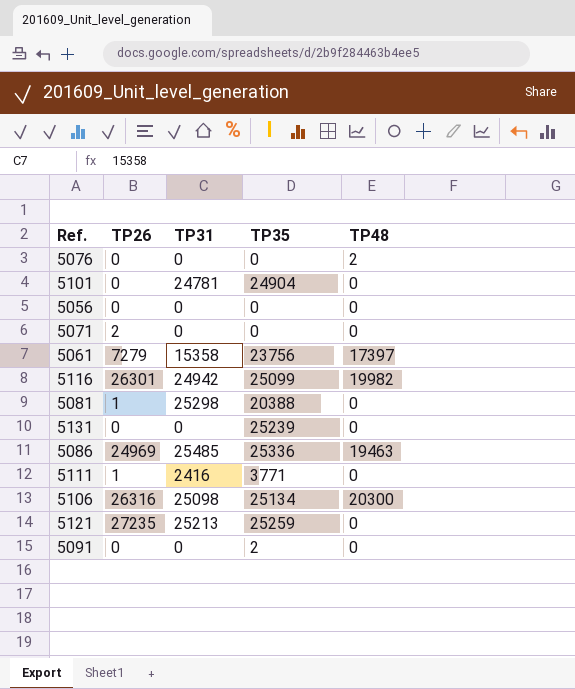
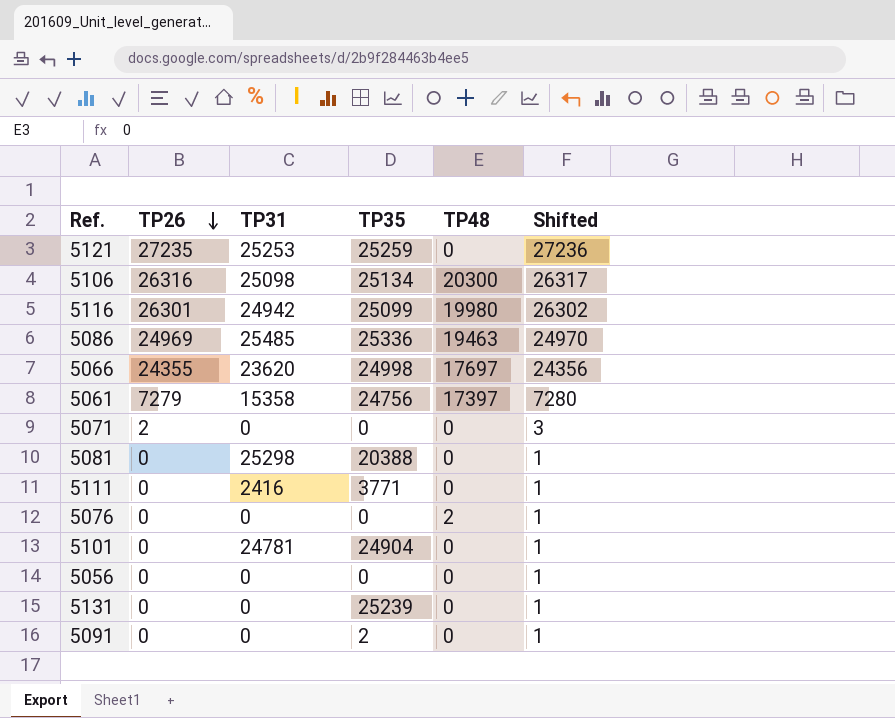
row order: none -> TP26 descending
column Shifted | formula: none -> [TP26] + 1
5121 | TP31: 25213 -> 25253
5116 | TP48: 19982 -> 19980
row 5066: none -> 24355 | 23620 | 24998 | 17697 | 24356
5061 | TP35: 23756 -> 24756
5081 | TP26: 1 -> 0
5111 | TP26: 1 -> 0

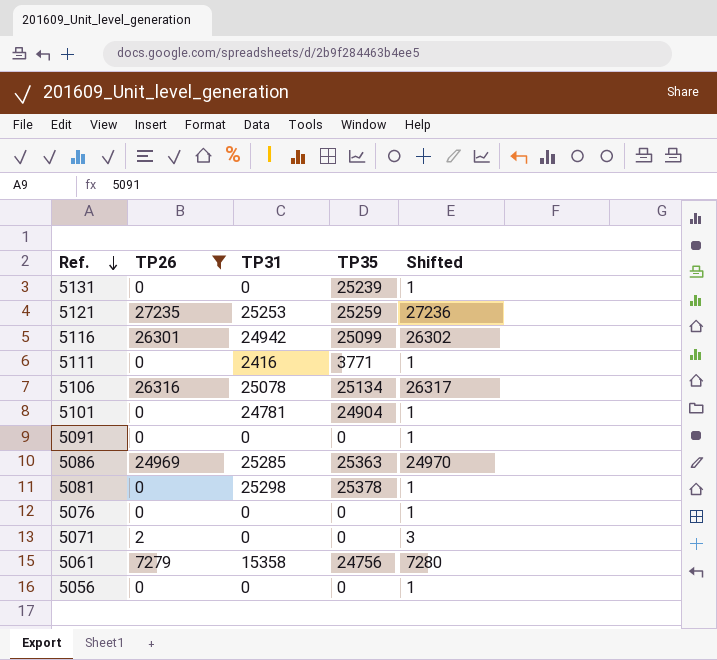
filter: none -> TP26 != 24355
row order: TP26 descending -> Ref. descending
column TP48 | position: 5 -> none
5106 | TP31: 25098 -> 25078
5091 | TP35: 2 -> 0
5086 | TP31: 25485 -> 25285
5086 | TP35: 25336 -> 25363
5081 | TP35: 20388 -> 25378

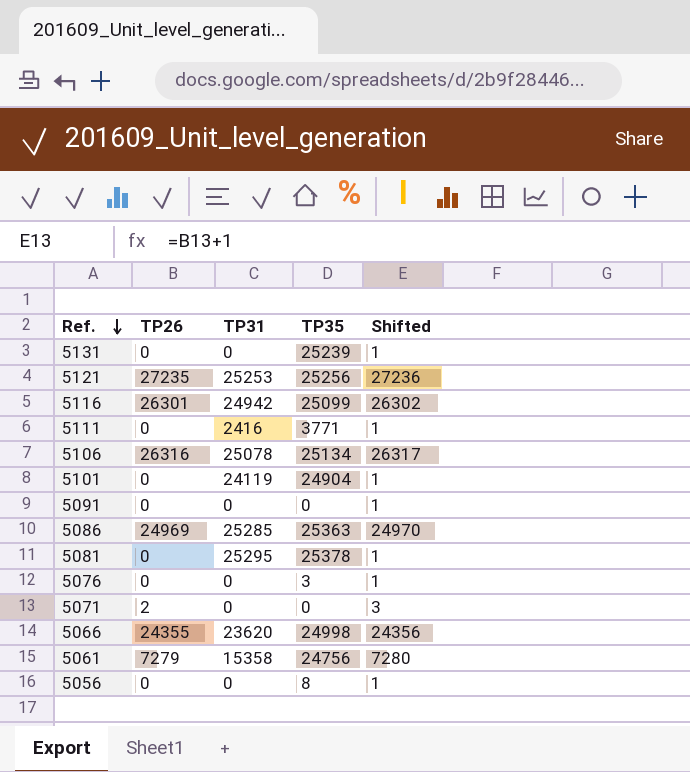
filter: TP26 != 24355 -> none
5121 | TP35: 25259 -> 25256
5101 | TP31: 24781 -> 24119
5081 | TP31: 25298 -> 25295
5076 | TP35: 0 -> 3
5056 | TP35: 0 -> 8

